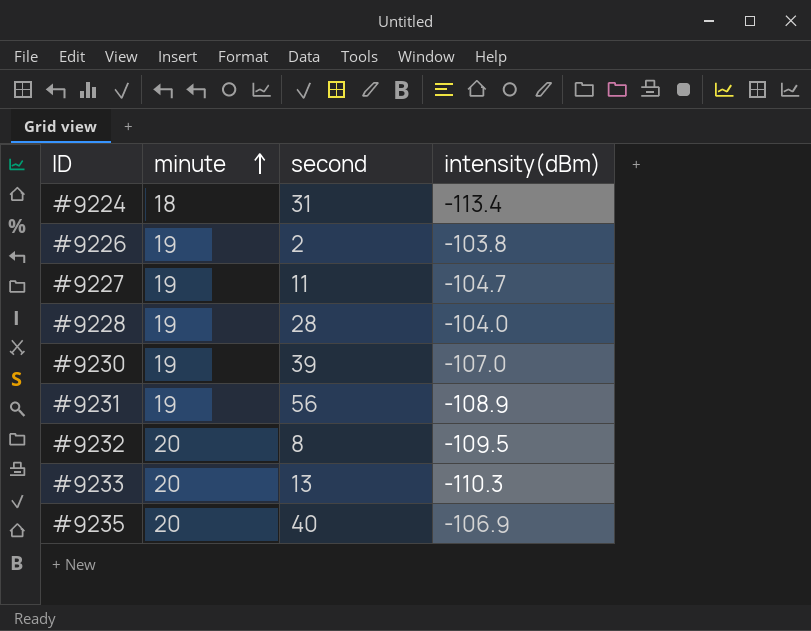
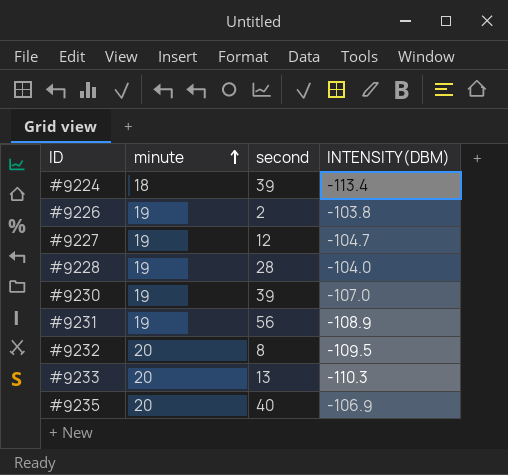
column name: intensity(dBm) -> INTENSITY(DBM)
#9224 | second: 31 -> 39
#9227 | second: 11 -> 12

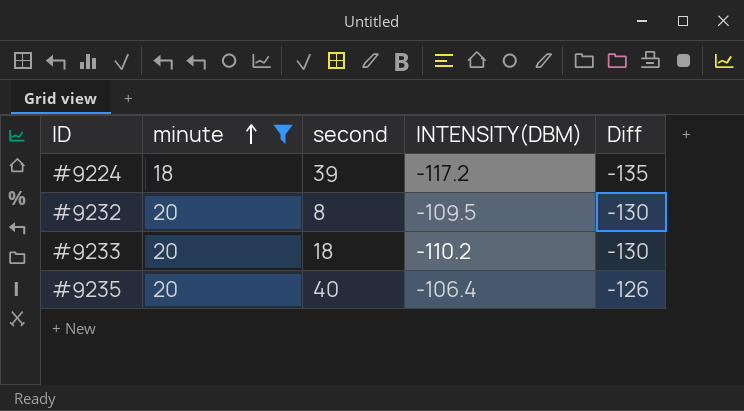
filter: none -> minute != 19
column Diff | formula: none -> [INTENSITY(DBM)] - [minute]
#9224 | INTENSITY(DBM): -113.4 -> -117.2
#9233 | second: 13 -> 18
#9233 | INTENSITY(DBM): -110.3 -> -110.2
#9235 | INTENSITY(DBM): -106.9 -> -106.4

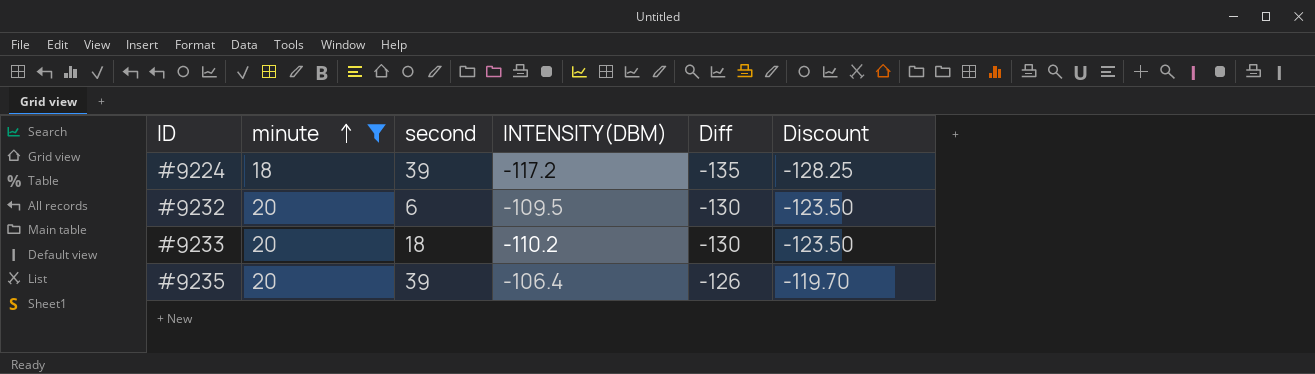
column Discount | formula: none -> [Diff] * 0.95
#9232 | second: 8 -> 6
#9235 | second: 40 -> 39

